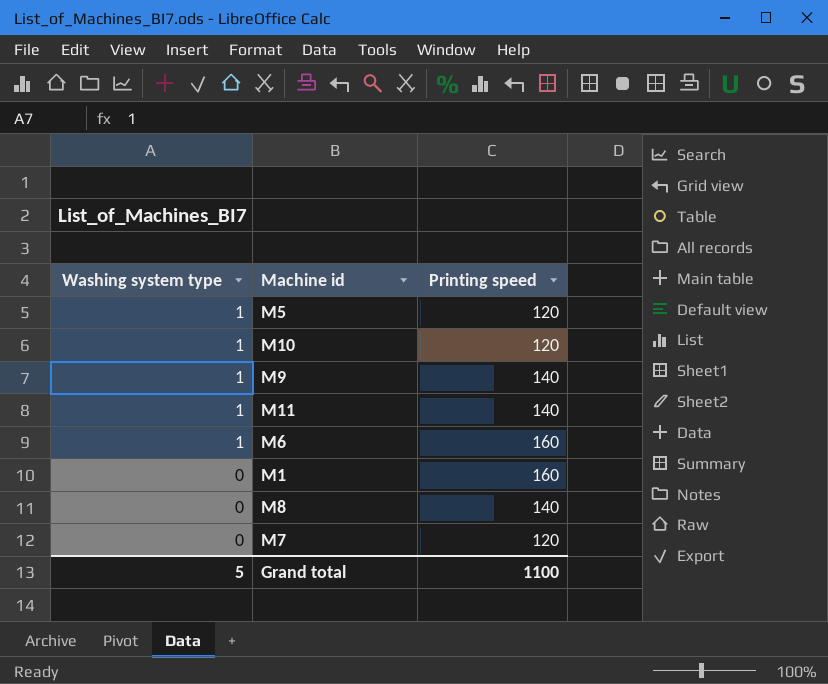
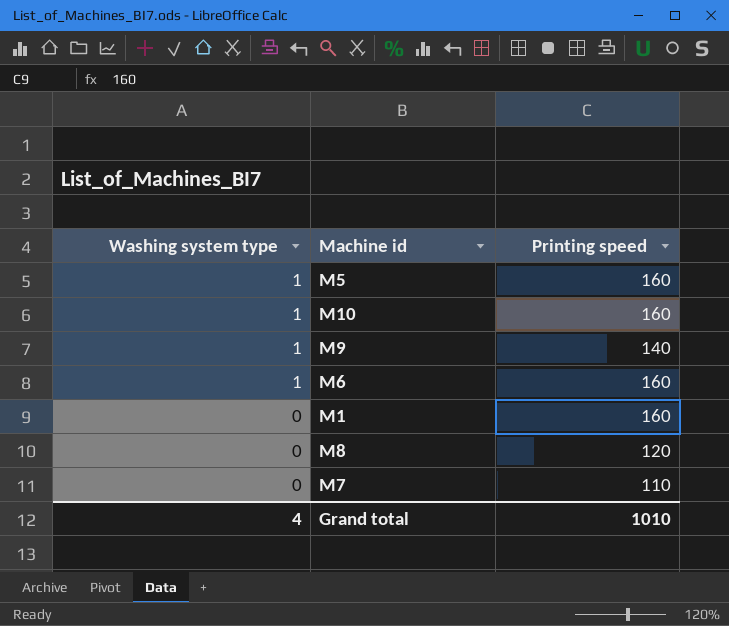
row M11: 1 | 140 -> none
M5 | Printing speed: 120 -> 160
M10 | Printing speed: 120 -> 160
M8 | Printing speed: 140 -> 120
M7 | Printing speed: 120 -> 110
Grand total | Washing system type: 5 -> 4
Grand total | Printing speed: 1100 -> 1010

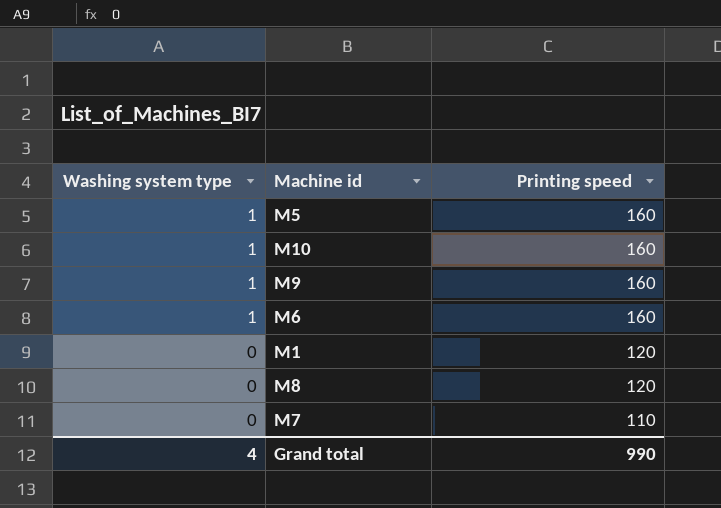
M9 | Printing speed: 140 -> 160
M1 | Printing speed: 160 -> 120
Grand total | Printing speed: 1010 -> 990

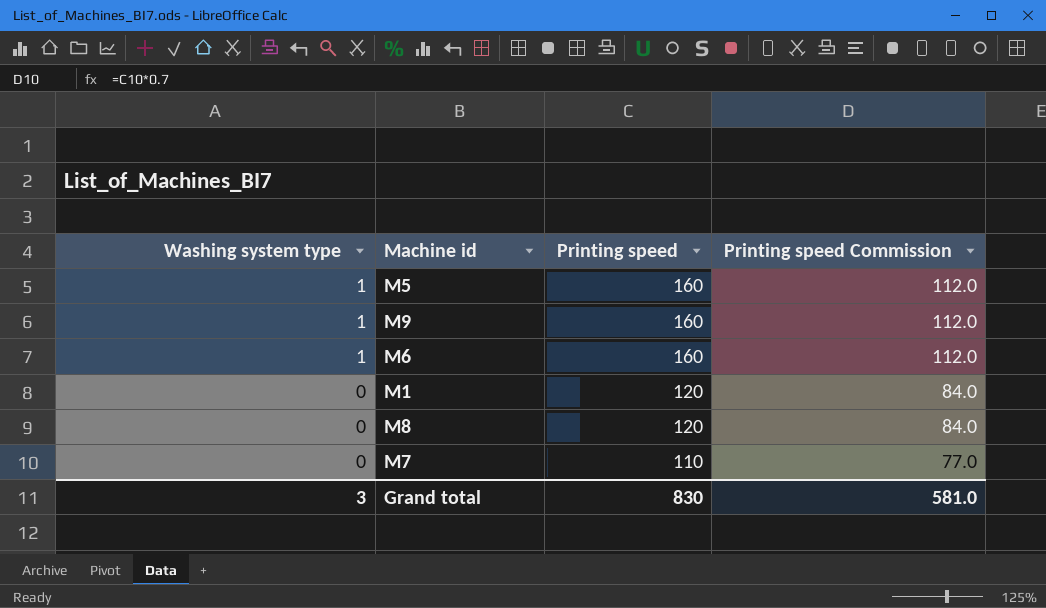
column Printing speed Commission | formula: none -> [Printing speed] * 0.7
row M10: 1 | 160 -> none
Grand total | Washing system type: 4 -> 3
Grand total | Printing speed: 990 -> 830

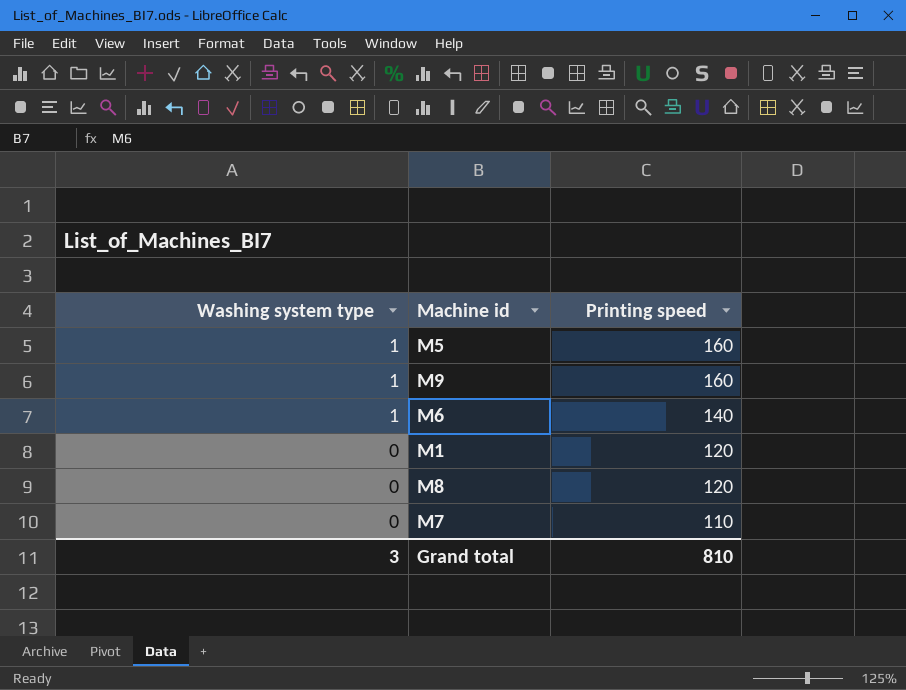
column Printing speed Commission | formula: [Printing speed] * 0.7 -> none
M6 | Printing speed: 160 -> 140
Grand total | Printing speed: 830 -> 810

